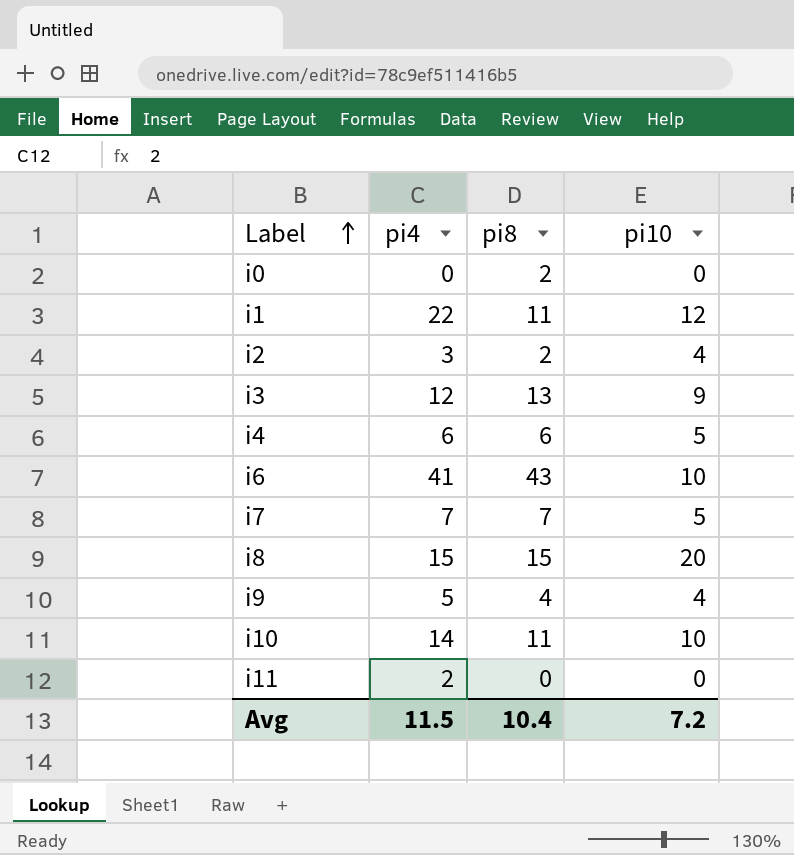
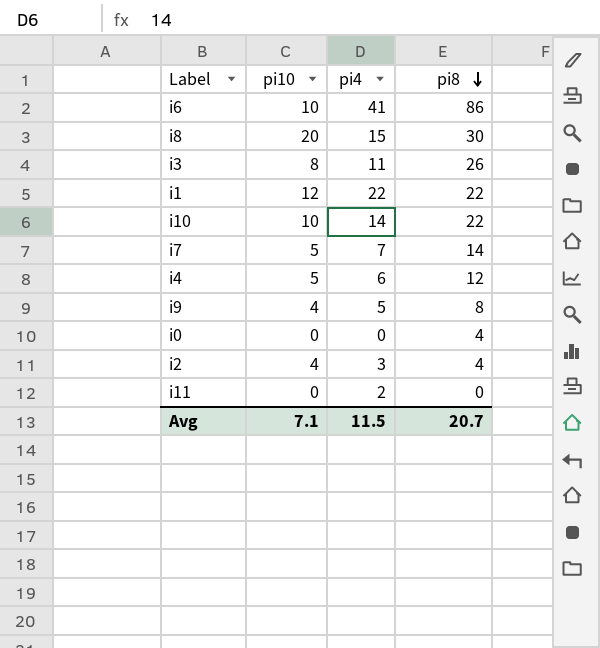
row order: Label ascending -> pi8 descending
column pi10 | position: 4 -> 2
i6 | pi8: 43 -> 86
i8 | pi8: 15 -> 30
i3 | pi10: 9 -> 8
i3 | pi4: 12 -> 11
i3 | pi8: 13 -> 26
i1 | pi8: 11 -> 22
i10 | pi8: 11 -> 22
i7 | pi8: 7 -> 14
i4 | pi8: 6 -> 12
i9 | pi8: 4 -> 8
i0 | pi8: 2 -> 4
i2 | pi8: 2 -> 4
Avg | pi10: 7.2 -> 7.1
Avg | pi8: 10.4 -> 20.7

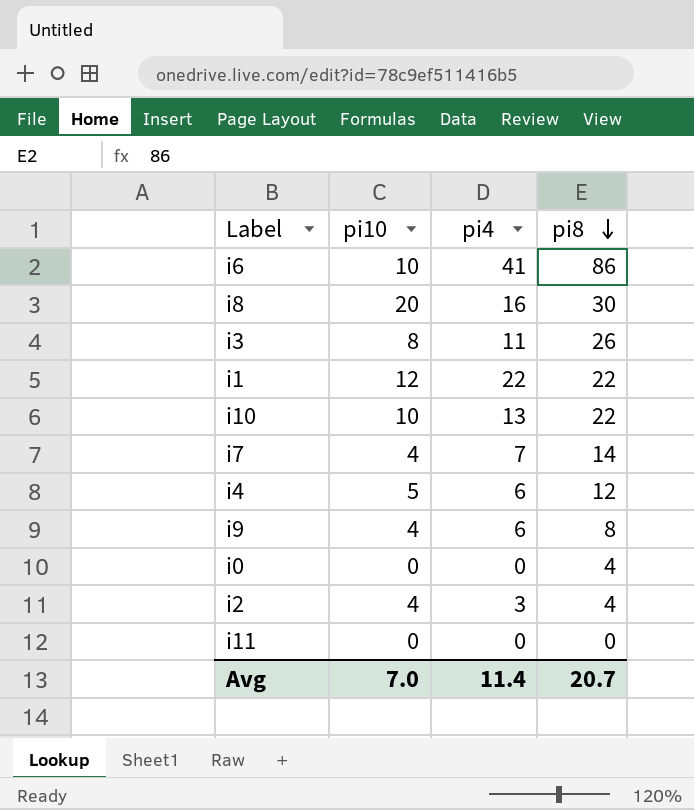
i8 | pi4: 15 -> 16
i10 | pi4: 14 -> 13
i7 | pi10: 5 -> 4
i9 | pi4: 5 -> 6
i11 | pi4: 2 -> 0
Avg | pi10: 7.1 -> 7.0
Avg | pi4: 11.5 -> 11.4

